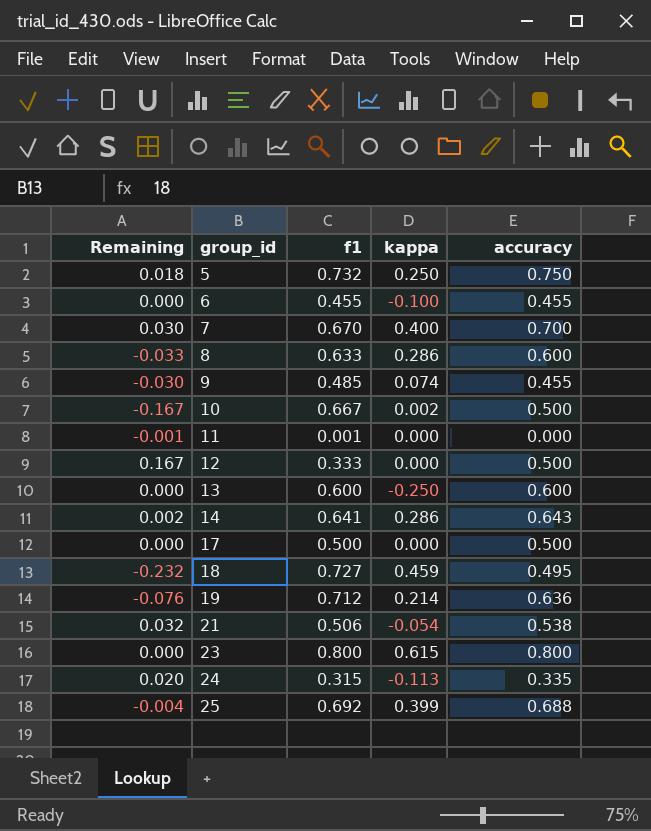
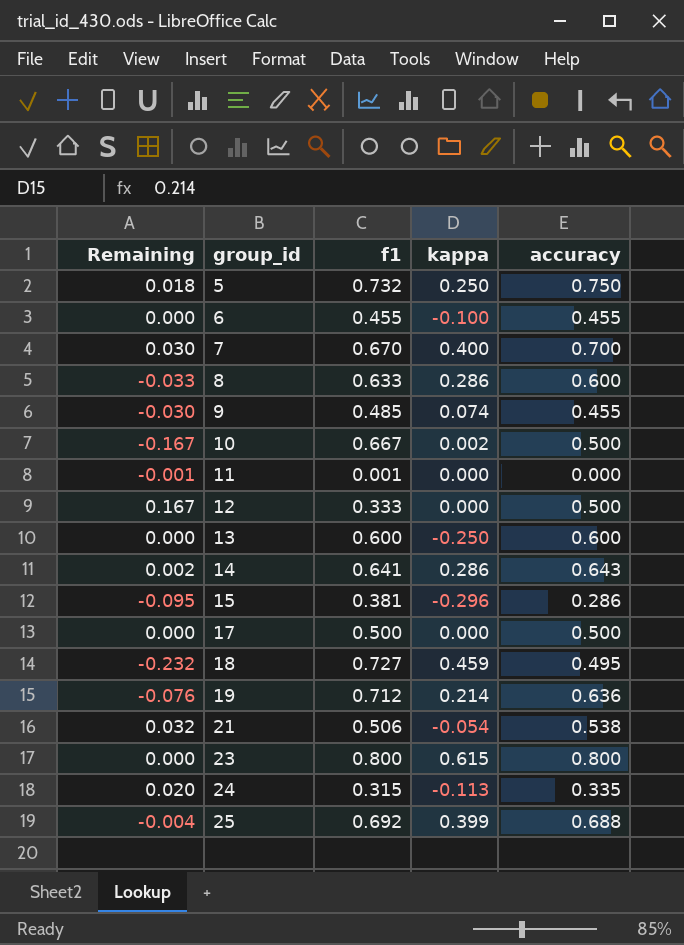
row 15: none -> -0.095 | 0.381 | -0.296 | 0.286

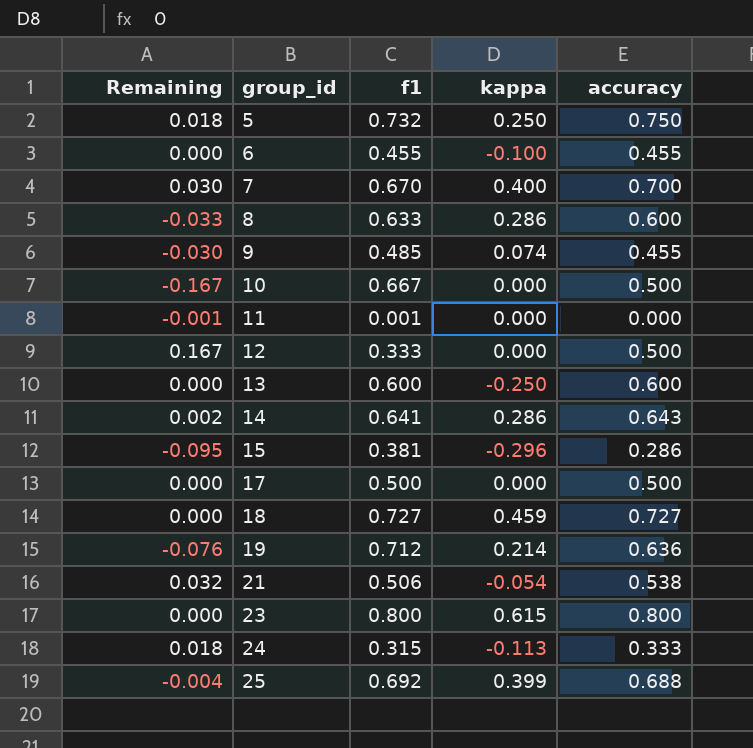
10 | kappa: 0.002 -> 0.000
18 | Remaining: -0.232 -> 0.000
18 | accuracy: 0.495 -> 0.727
24 | Remaining: 0.020 -> 0.018
24 | accuracy: 0.335 -> 0.333

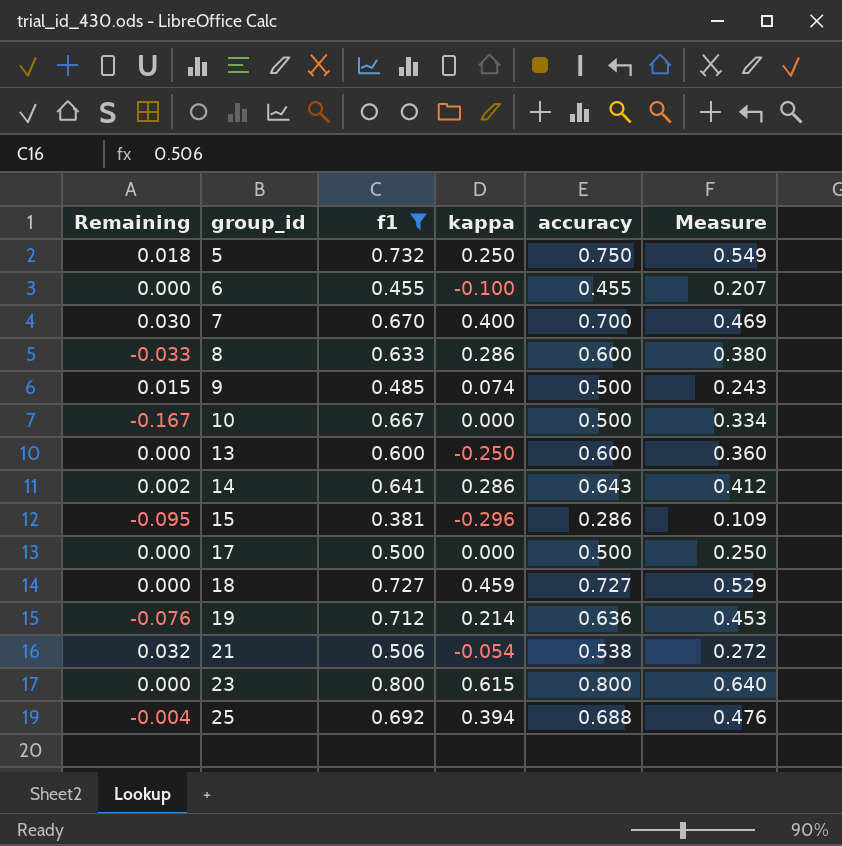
filter: none -> f1 >= 0.381
column Measure | formula: none -> [f1] * [accuracy]
9 | Remaining: -0.030 -> 0.015
9 | accuracy: 0.455 -> 0.500
25 | kappa: 0.399 -> 0.394

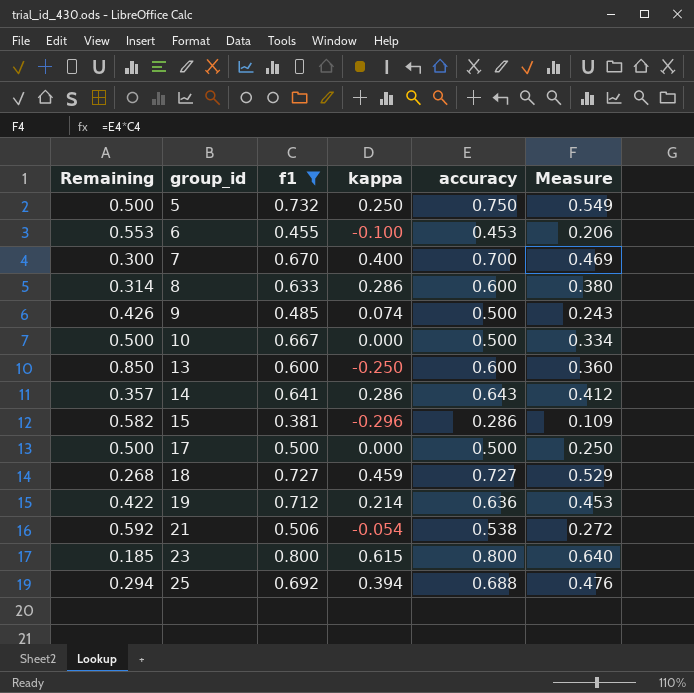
column Remaining | formula: [accuracy] - [f1] -> [accuracy] - [kappa]
6 | accuracy: 0.455 -> 0.453
6 | Measure: 0.207 -> 0.206

